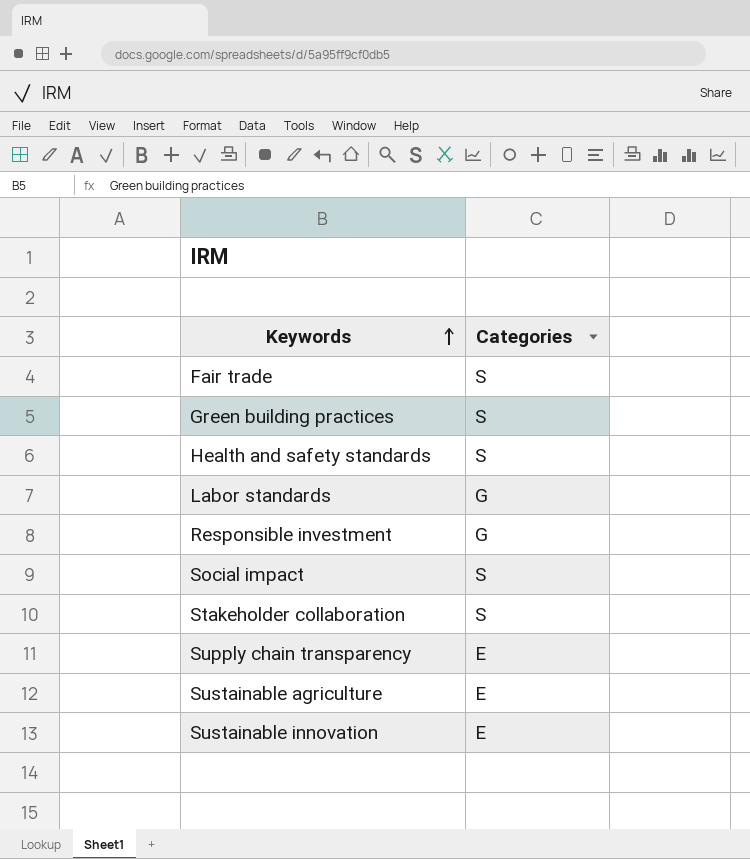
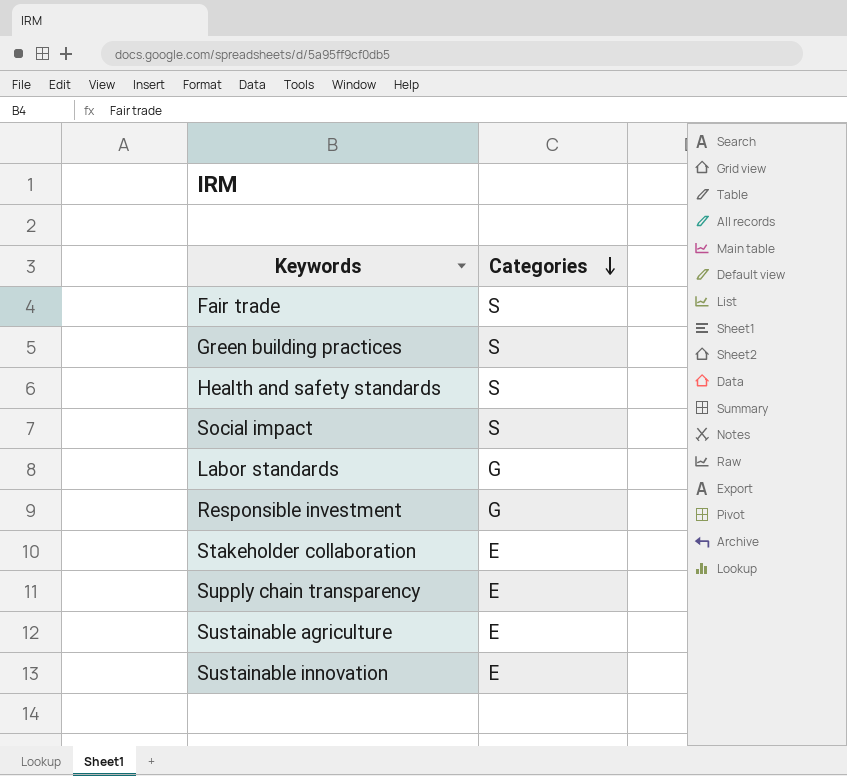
row order: Keywords ascending -> Categories descending
Stakeholder collaboration | Categories: S -> E

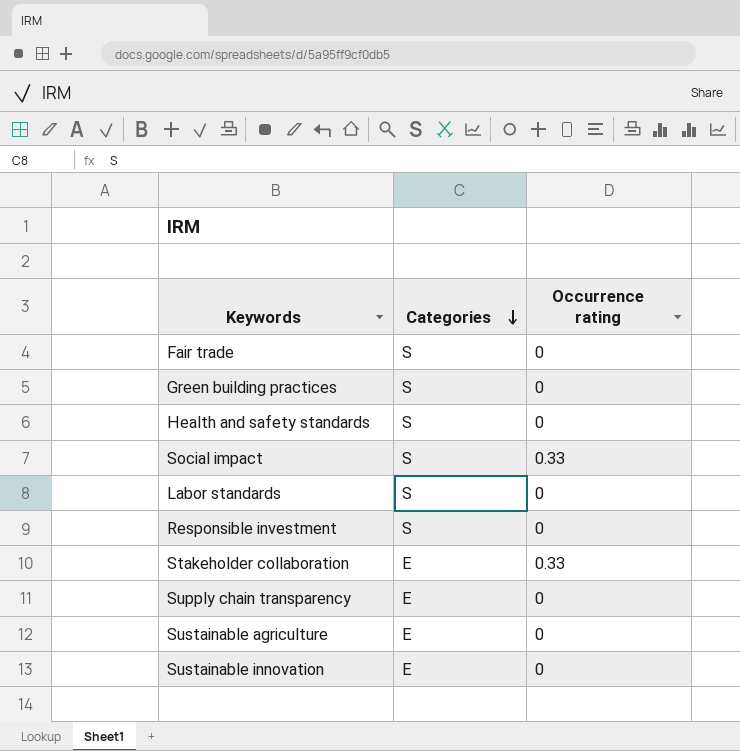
column Occurrence rating | position: none -> 3
Labor standards | Categories: G -> S
Responsible investment | Categories: G -> S

